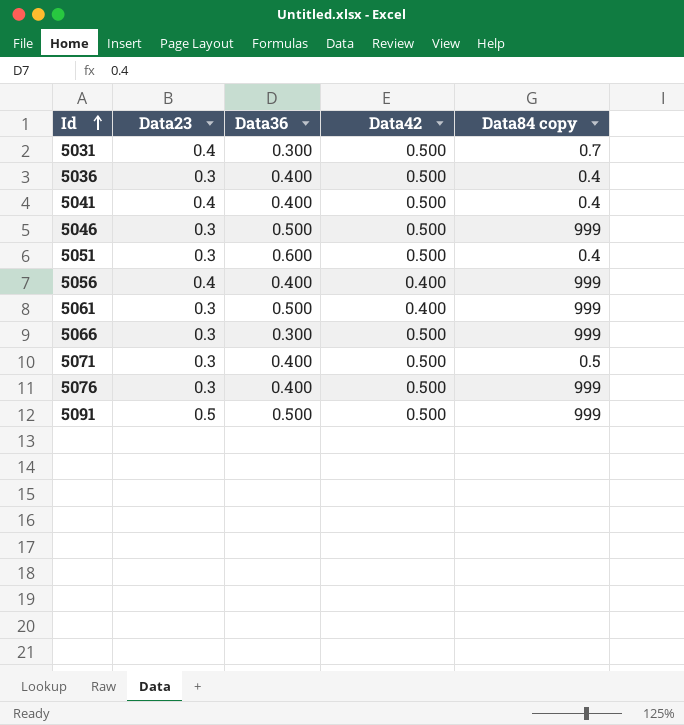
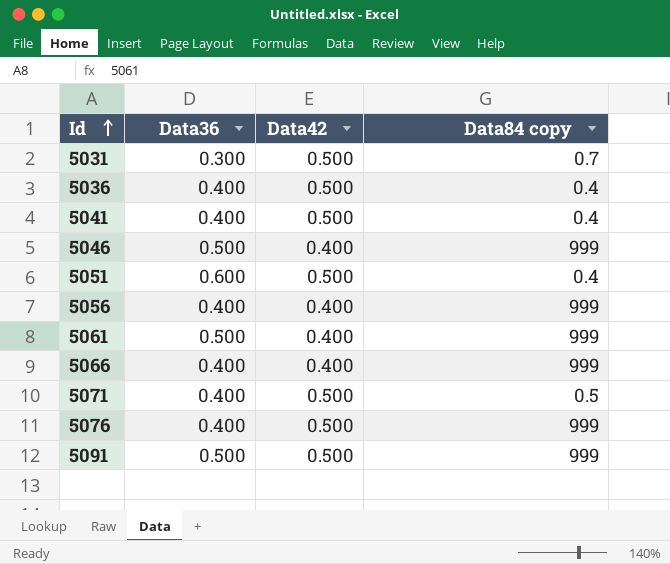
column Data23 | position: 2 -> none
5046 | Data42: 0.500 -> 0.400
5066 | Data36: 0.300 -> 0.400
5066 | Data42: 0.500 -> 0.400

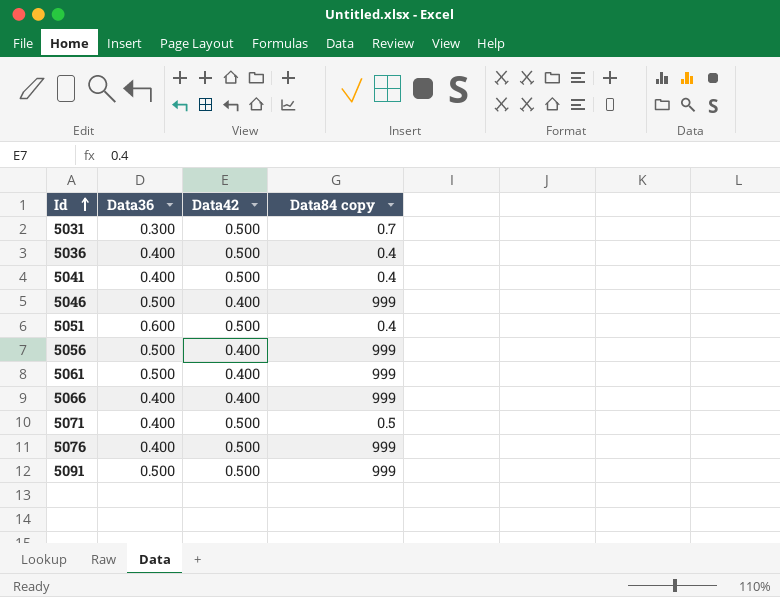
5056 | Data36: 0.400 -> 0.500

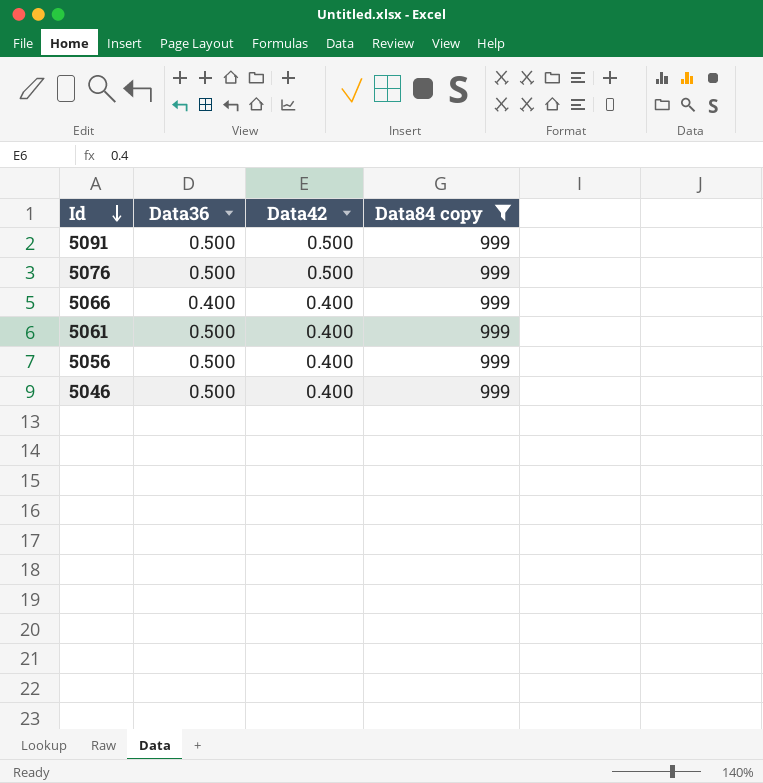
filter: none -> Data84 copy = 999
row order: Id ascending -> Id descending
5076 | Data36: 0.400 -> 0.500

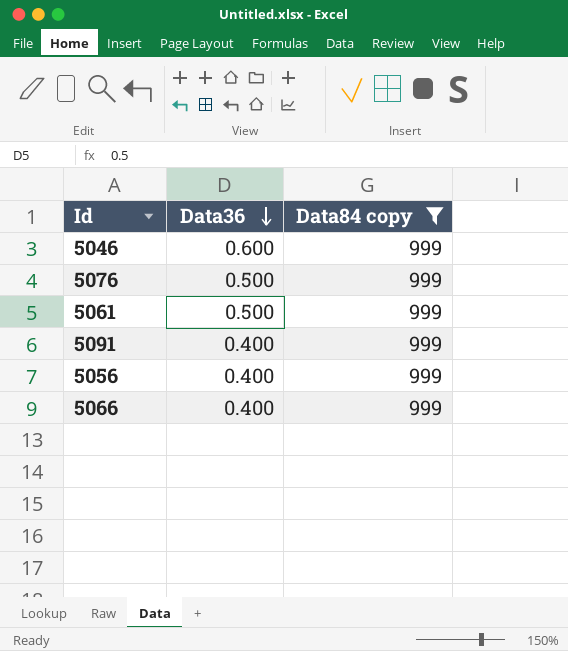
row order: Id descending -> Data36 descending
column Data42 | position: 3 -> none
5046 | Data36: 0.500 -> 0.600
5091 | Data36: 0.500 -> 0.400
5056 | Data36: 0.500 -> 0.400

